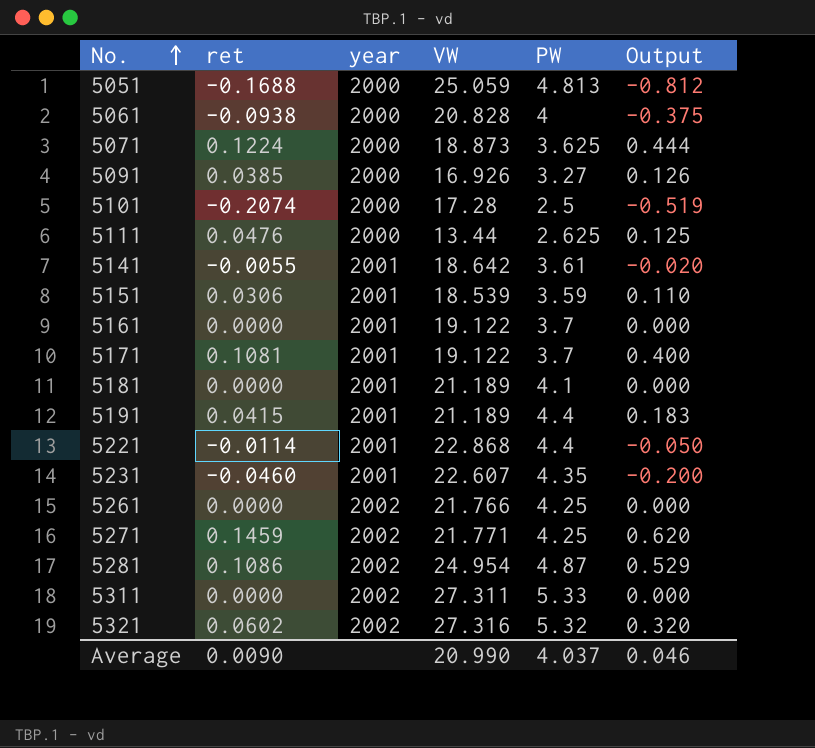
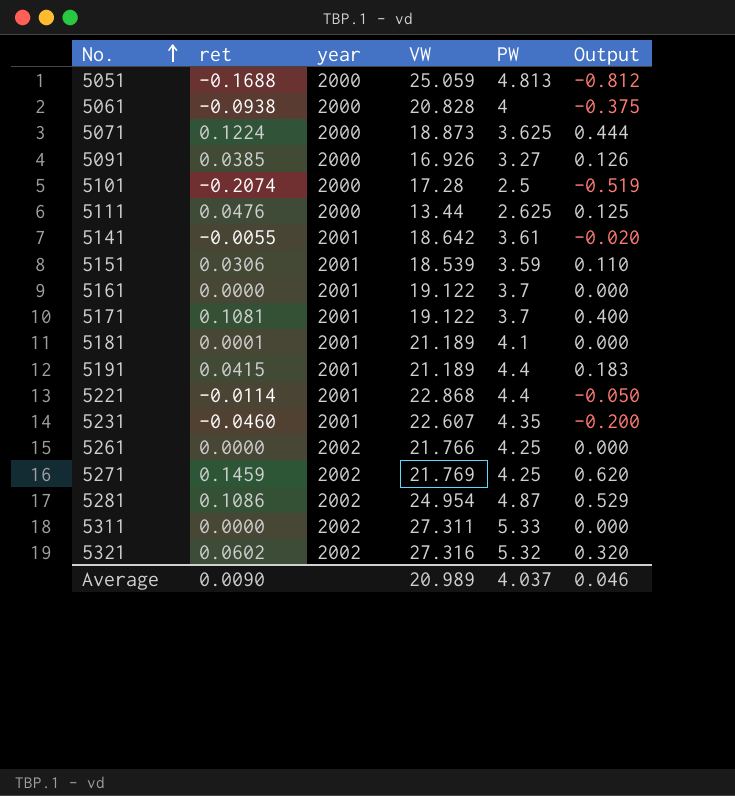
5181 | ret: 0.0000 -> 0.0001
5271 | VW: 21.771 -> 21.769
Average | VW: 20.990 -> 20.989

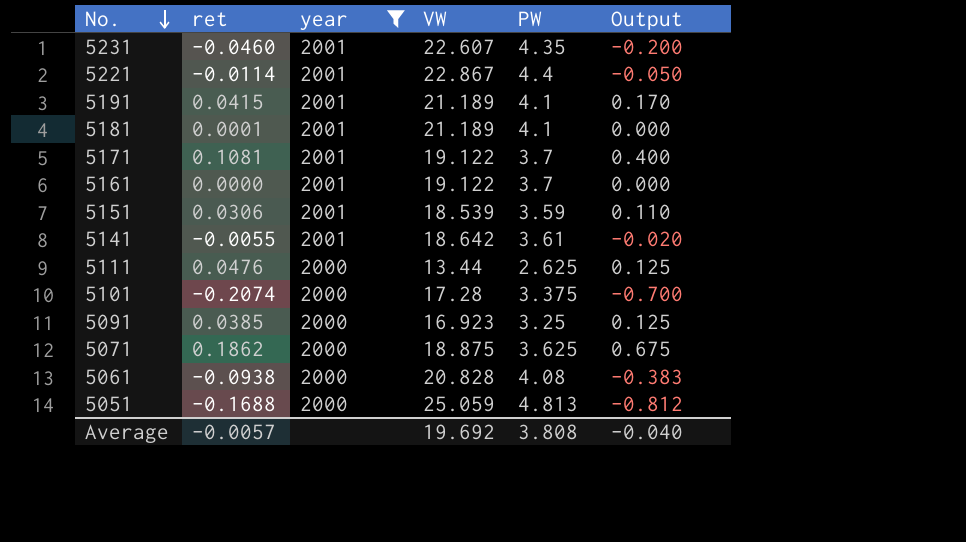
filter: none -> year != 2002
row order: No. ascending -> No. descending
5221 | VW: 22.868 -> 22.867
5191 | PW: 4.4 -> 4.1
5191 | Output: 0.183 -> 0.170
5101 | PW: 2.5 -> 3.375
5101 | Output: -0.519 -> -0.700
5091 | VW: 16.926 -> 16.923
5091 | PW: 3.27 -> 3.25
5091 | Output: 0.126 -> 0.125
5071 | ret: 0.1224 -> 0.1862
5071 | VW: 18.873 -> 18.875
5071 | Output: 0.444 -> 0.675
5061 | PW: 4 -> 4.08
5061 | Output: -0.375 -> -0.383
Average | ret: 0.0090 -> -0.0057
Average | VW: 20.989 -> 19.692
Average | PW: 4.037 -> 3.808
Average | Output: 0.046 -> -0.040

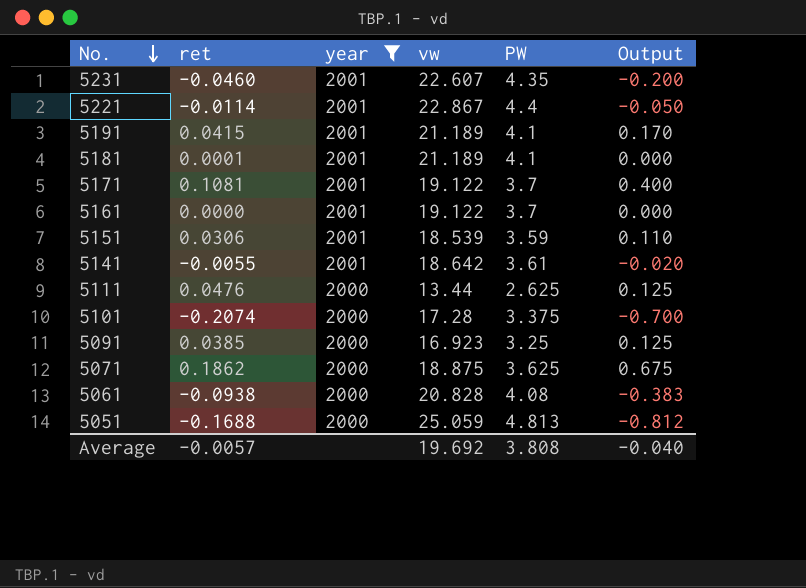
column name: VW -> vw

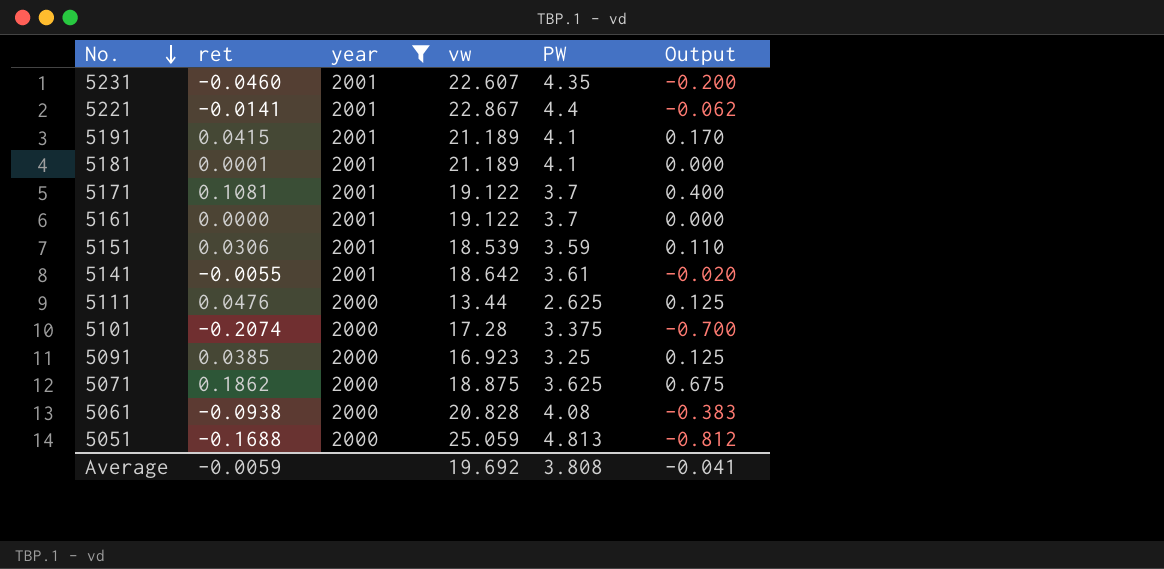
5221 | ret: -0.0114 -> -0.0141
5221 | Output: -0.050 -> -0.062
Average | ret: -0.0057 -> -0.0059
Average | Output: -0.040 -> -0.041

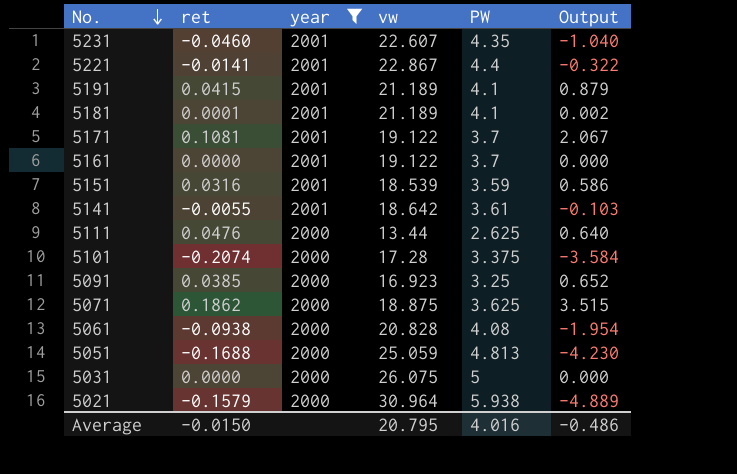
column Output | formula: [ret] * [PW] -> [ret] * [vw]
5151 | ret: 0.0306 -> 0.0316
row 5031: none -> 0.0000 | 2000 | 26.075 | 5 | 0.000
row 5021: none -> -0.1579 | 2000 | 30.964 | 5.938 | -4.889
Average | ret: -0.0059 -> -0.0150
Average | vw: 19.692 -> 20.795
Average | PW: 3.808 -> 4.016
Average | Output: -0.041 -> -0.486

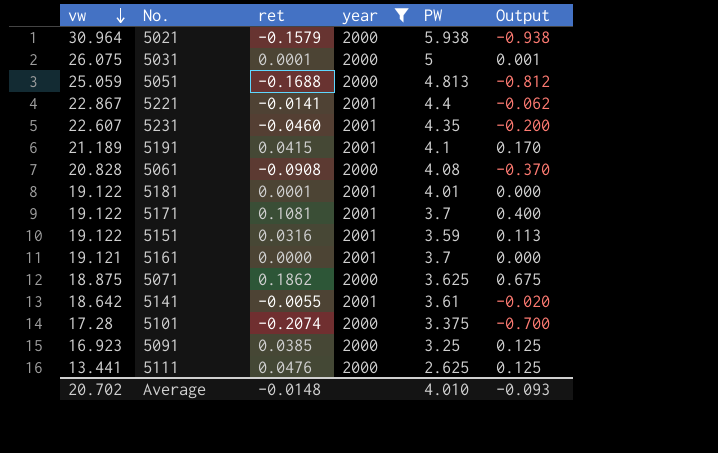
row order: No. descending -> vw descending
column vw | position: 4 -> 1
column Output | formula: [ret] * [vw] -> [ret] * [PW]
5031 | ret: 0.0000 -> 0.0001
5061 | ret: -0.0938 -> -0.0908
5181 | vw: 21.189 -> 19.122
5181 | PW: 4.1 -> 4.01
5151 | vw: 18.539 -> 19.122
5161 | vw: 19.122 -> 19.121
5111 | vw: 13.44 -> 13.441
Average | vw: 20.795 -> 20.702
Average | ret: -0.0150 -> -0.0148
Average | PW: 4.016 -> 4.010
Average | Output: -0.486 -> -0.093

